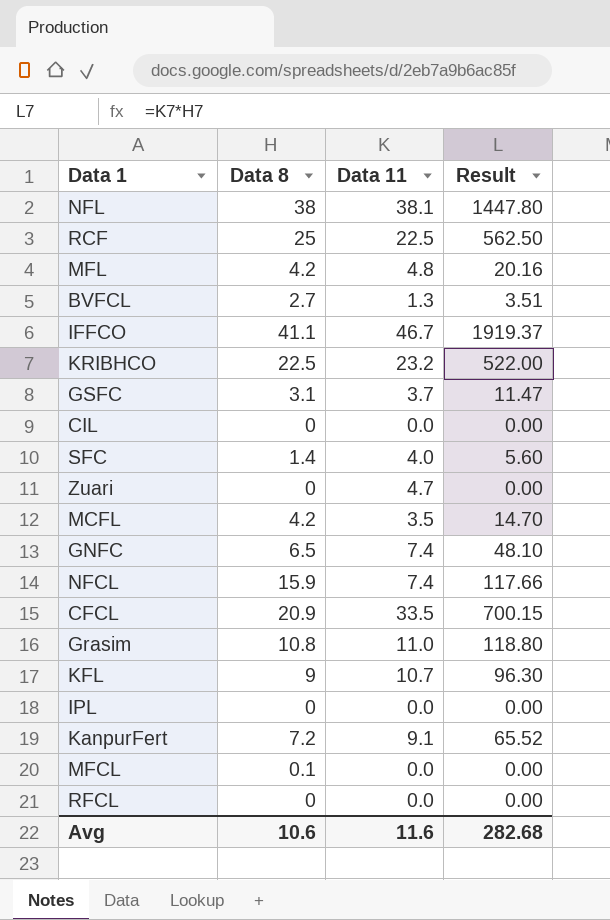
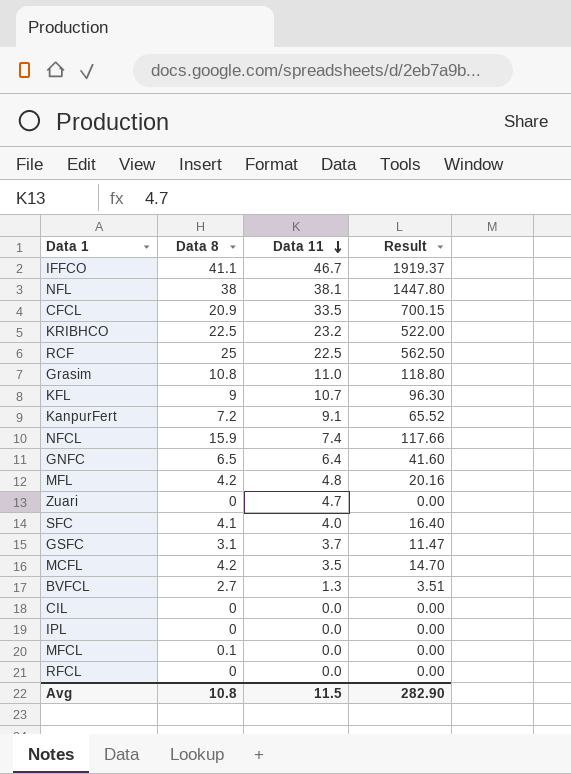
row order: none -> Data 11 descending
GNFC | Data 11: 7.4 -> 6.4
GNFC | Result: 48.10 -> 41.60
SFC | Data 8: 1.4 -> 4.1
SFC | Result: 5.60 -> 16.40
Avg | Data 8: 10.6 -> 10.8
Avg | Data 11: 11.6 -> 11.5
Avg | Result: 282.68 -> 282.90

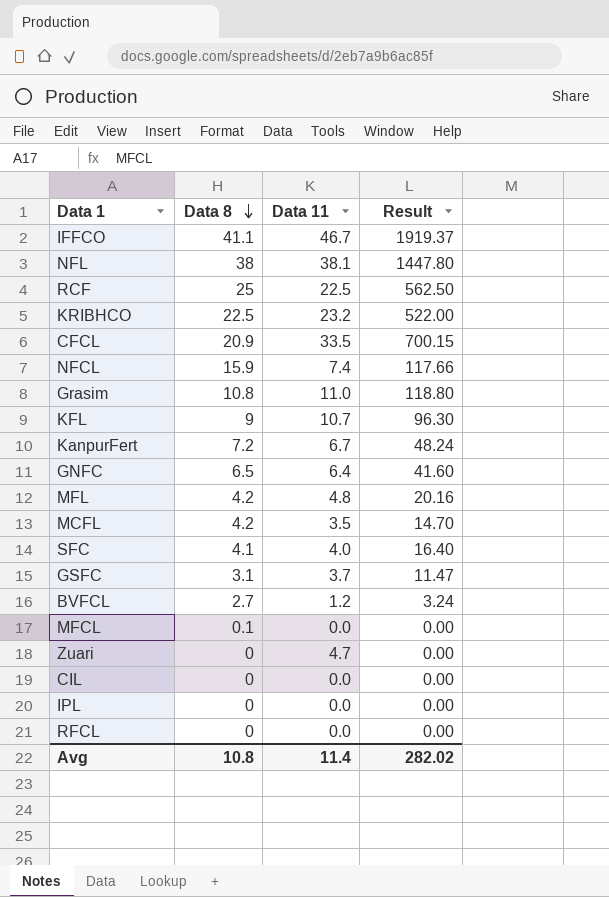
row order: Data 11 descending -> Data 8 descending
KanpurFert | Data 11: 9.1 -> 6.7
KanpurFert | Result: 65.52 -> 48.24
BVFCL | Data 11: 1.3 -> 1.2
BVFCL | Result: 3.51 -> 3.24
Avg | Data 11: 11.5 -> 11.4
Avg | Result: 282.90 -> 282.02

